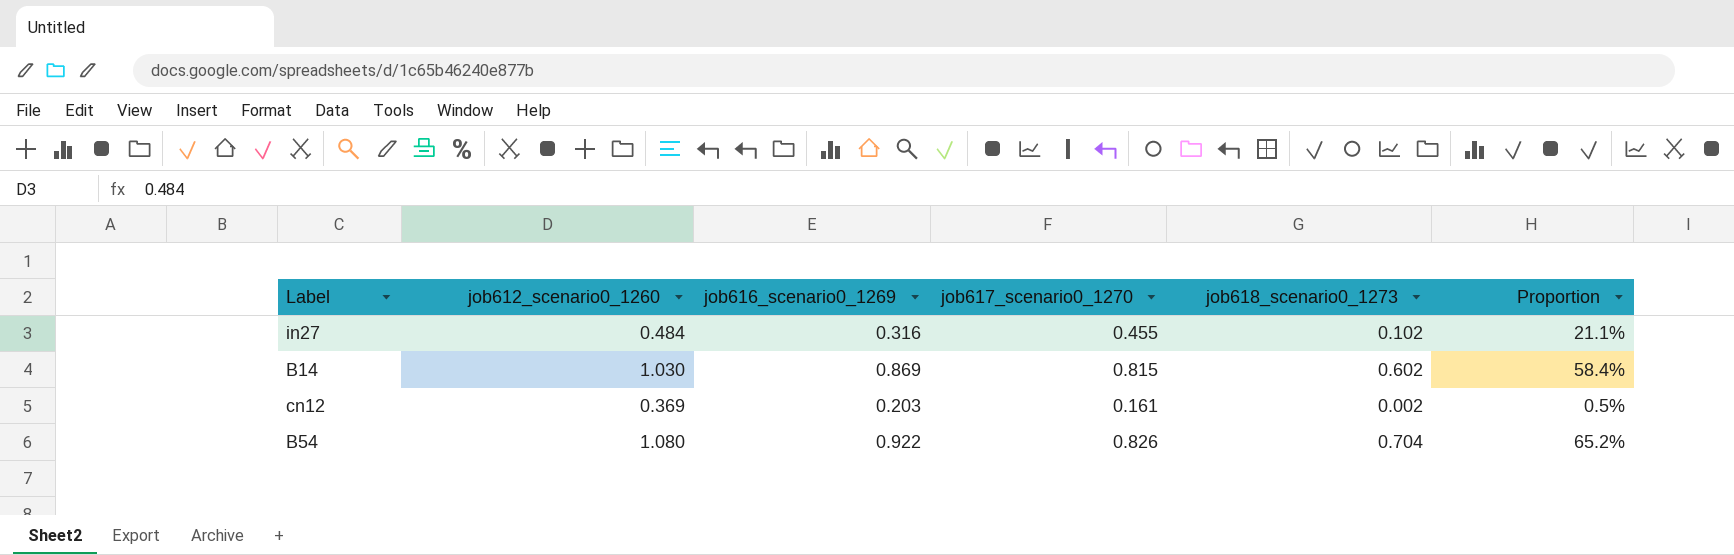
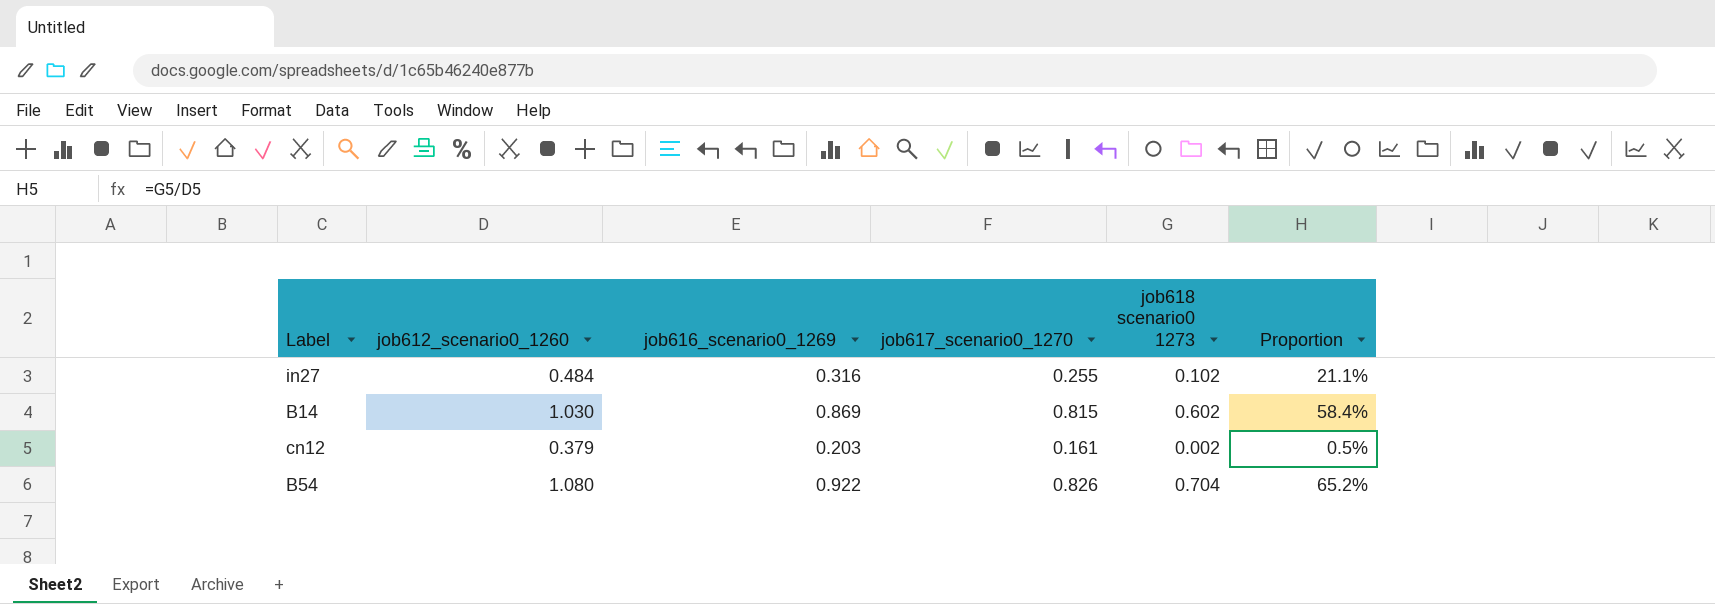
column name: job618_scenario0_1273 -> job618 scenario0 1273
in27 | job617_scenario0_1270: 0.455 -> 0.255
cn12 | job612_scenario0_1260: 0.369 -> 0.379

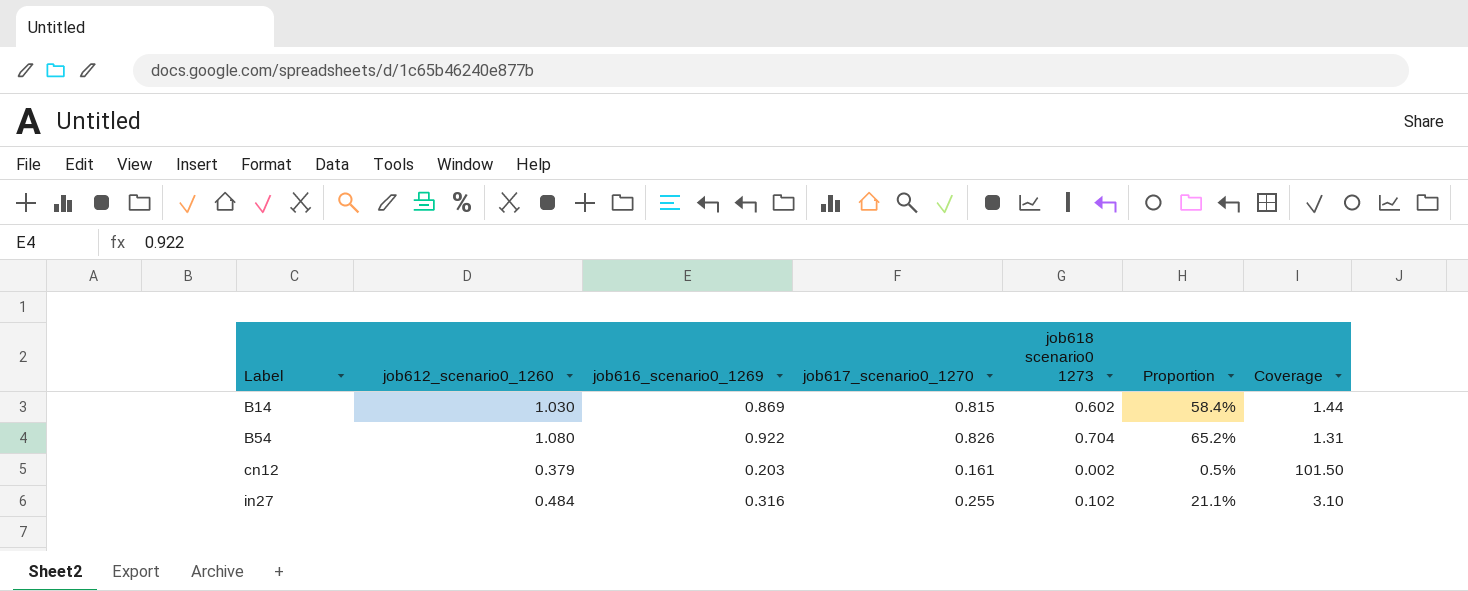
row order: none -> Label ascending
column Coverage | formula: none -> [job616_scenario0_1269] / [job618 scenario0 1273]

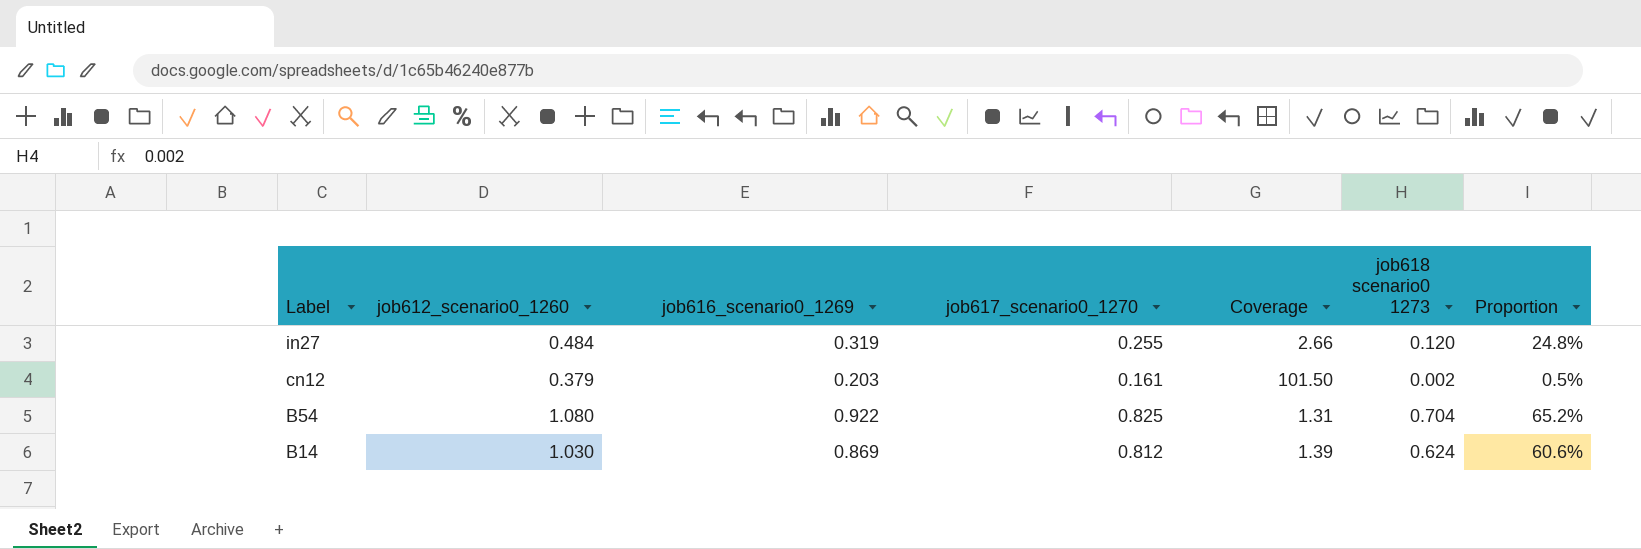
row order: Label ascending -> Label descending
column Coverage | position: 7 -> 5
in27 | job616_scenario0_1269: 0.316 -> 0.319
in27 | Coverage: 3.10 -> 2.66
in27 | job618 scenario0 1273: 0.102 -> 0.120
in27 | Proportion: 21.1% -> 24.8%
B54 | job617_scenario0_1270: 0.826 -> 0.825
B14 | job617_scenario0_1270: 0.815 -> 0.812
B14 | Coverage: 1.44 -> 1.39
B14 | job618 scenario0 1273: 0.602 -> 0.624
B14 | Proportion: 58.4% -> 60.6%

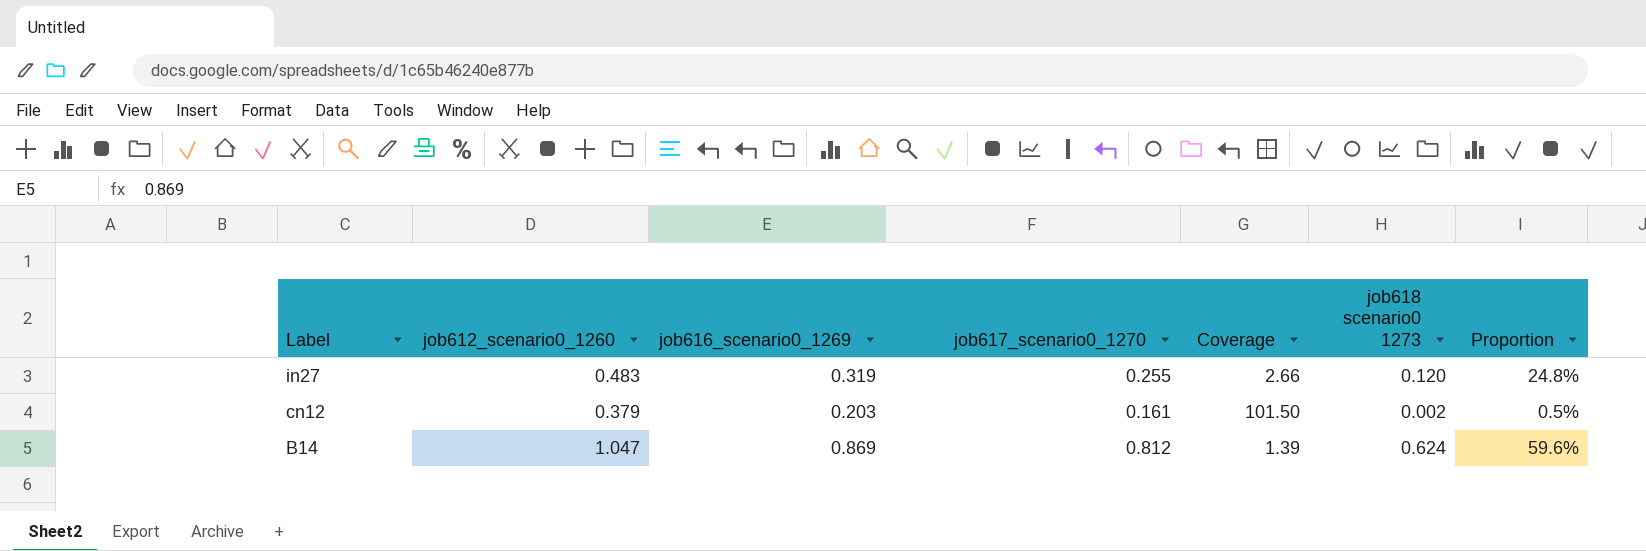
row B54: 1.080 | 0.922 | 0.825 | 1.31 | 0.704 | 65.2% -> none
in27 | job612_scenario0_1260: 0.484 -> 0.483
B14 | job612_scenario0_1260: 1.030 -> 1.047
B14 | Proportion: 60.6% -> 59.6%

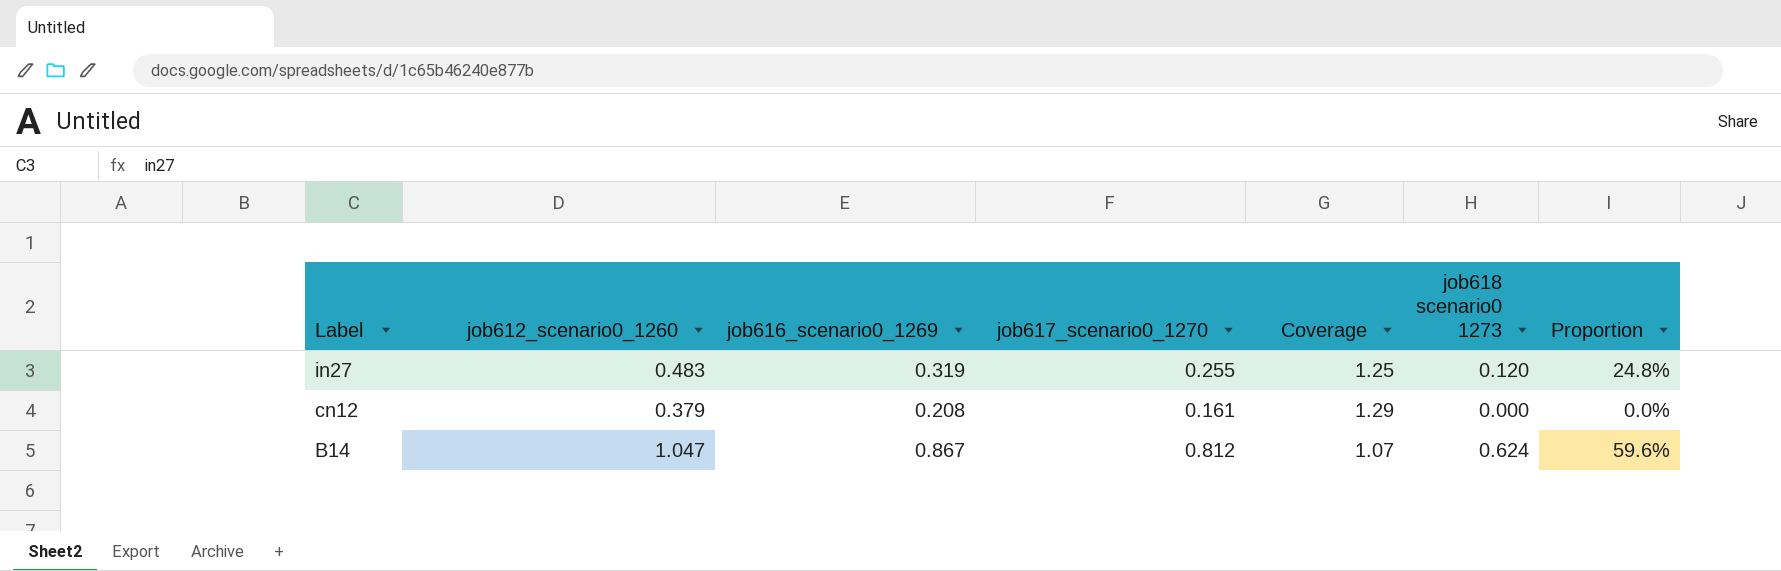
column Coverage | formula: [job616_scenario0_1269] / [job618 scenario0 1273] -> [job616_scenario0_1269] / [job617_scenario0_1270]
cn12 | job616_scenario0_1269: 0.203 -> 0.208
cn12 | job618 scenario0 1273: 0.002 -> 0.000
cn12 | Proportion: 0.5% -> 0.0%
B14 | job616_scenario0_1269: 0.869 -> 0.867

